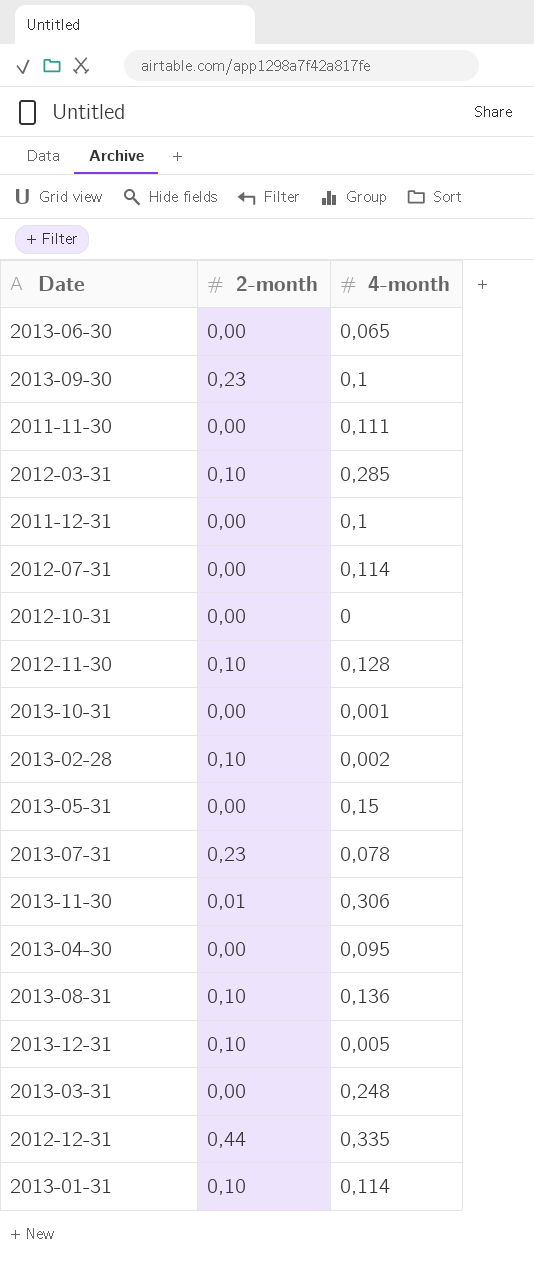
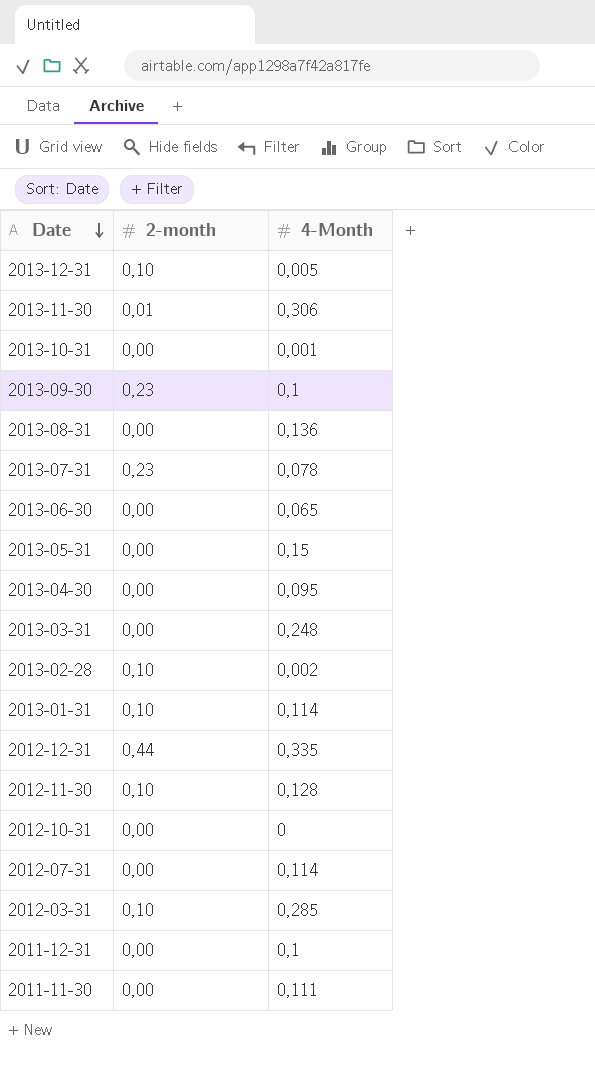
row order: none -> Date descending
column name: 4-month -> 4-Month
2013-08-31 | 2-month: 0,10 -> 0,00

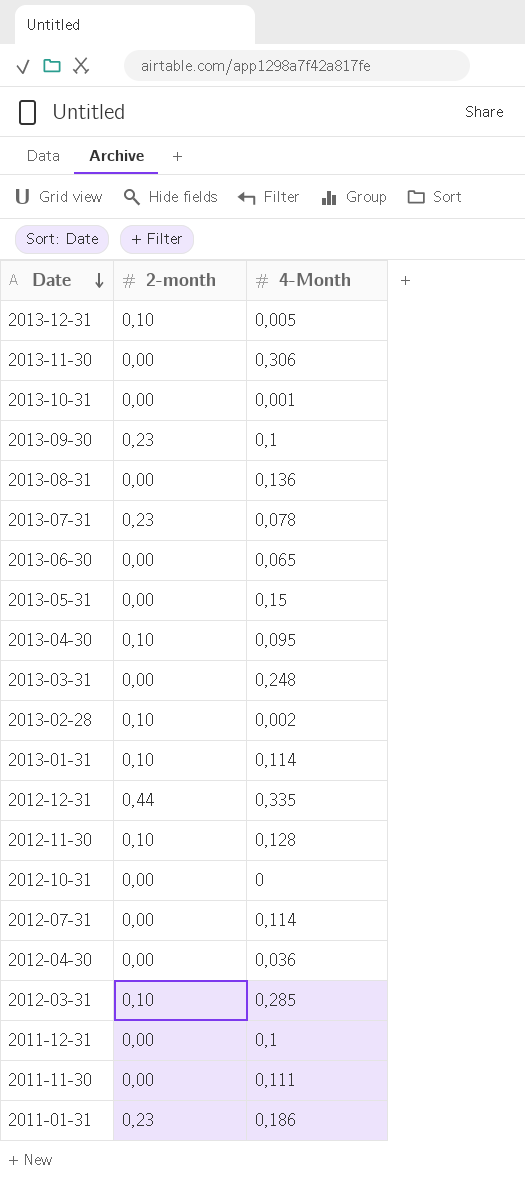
2013-11-30 | 2-month: 0,01 -> 0,00
2013-04-30 | 2-month: 0,00 -> 0,10
row 2012-04-30: none -> 0,00 | 0,036
row 2011-01-31: none -> 0,23 | 0,186

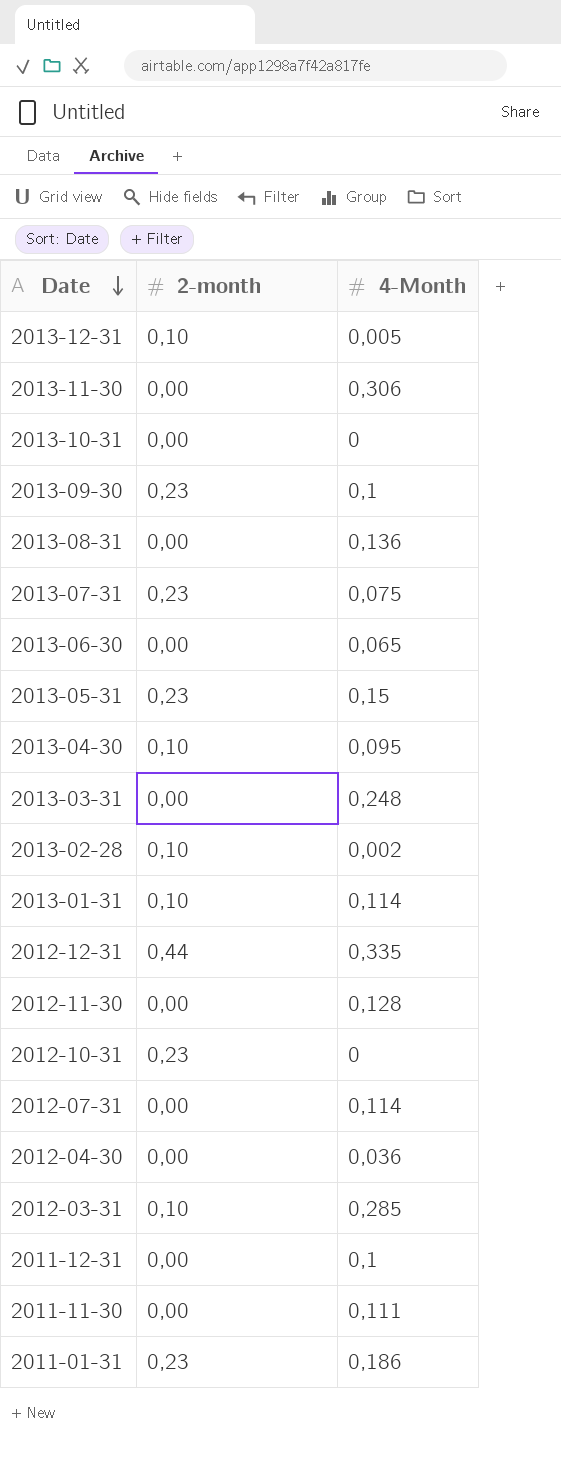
2013-10-31 | 4-Month: 0,001 -> 0
2013-07-31 | 4-Month: 0,078 -> 0,075
2013-05-31 | 2-month: 0,00 -> 0,23
2012-11-30 | 2-month: 0,10 -> 0,00
2012-10-31 | 2-month: 0,00 -> 0,23

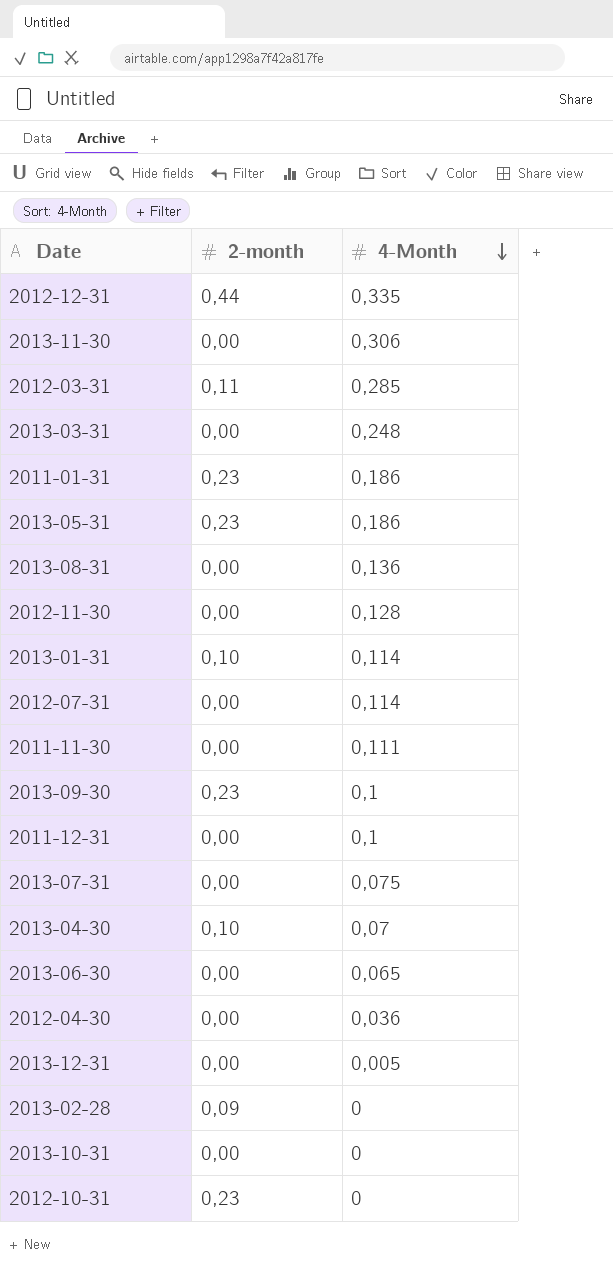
row order: Date descending -> 4-Month descending
2012-03-31 | 2-month: 0,10 -> 0,11
2013-05-31 | 4-Month: 0,15 -> 0,186
2013-07-31 | 2-month: 0,23 -> 0,00
2013-04-30 | 4-Month: 0,095 -> 0,07
2013-12-31 | 2-month: 0,10 -> 0,00
2013-02-28 | 2-month: 0,10 -> 0,09
2013-02-28 | 4-Month: 0,002 -> 0

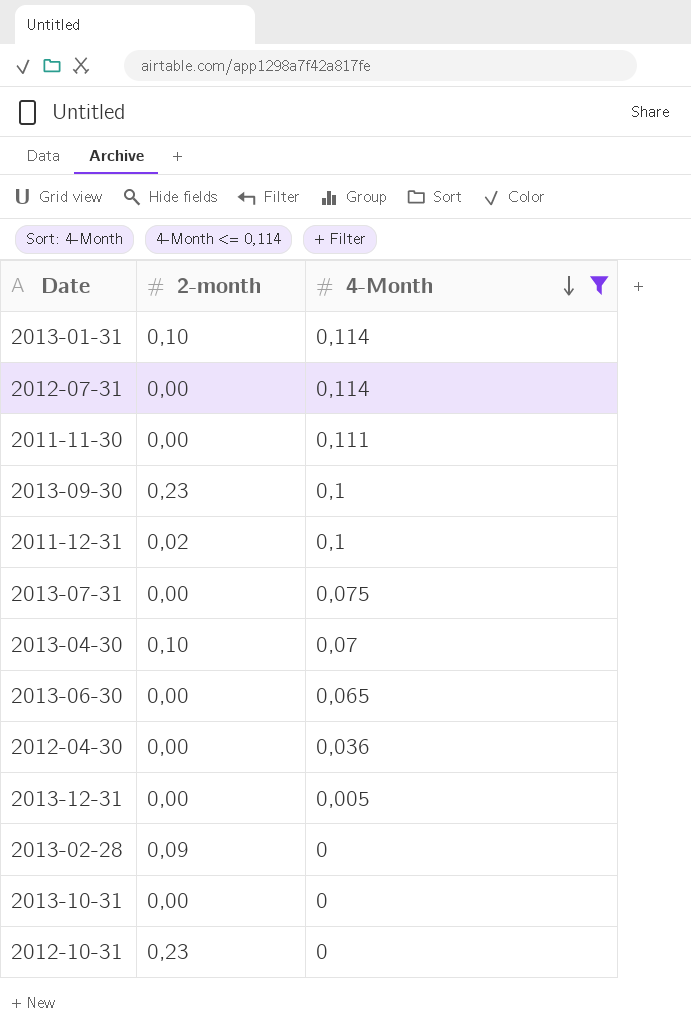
filter: none -> 4-Month <= 0,114
2011-12-31 | 2-month: 0,00 -> 0,02

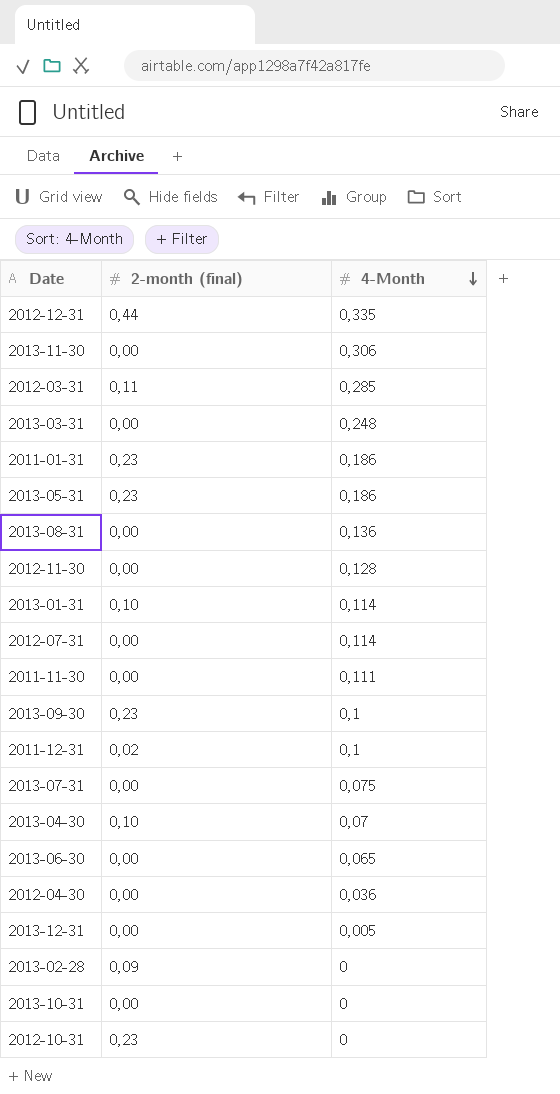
filter: 4-Month <= 0,114 -> none
column name: 2-month -> 2-month (final)

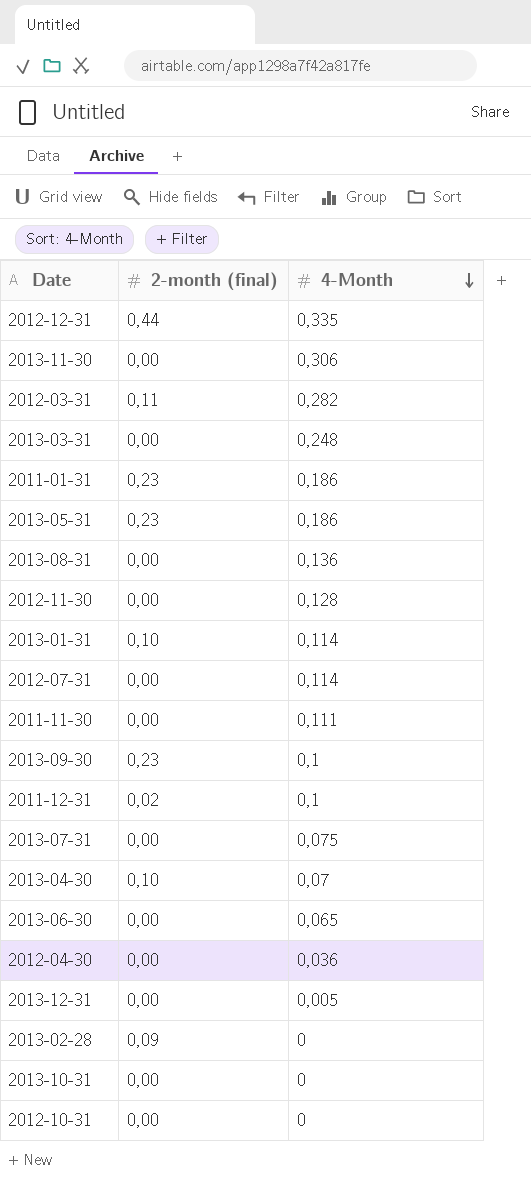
2012-03-31 | 4-Month: 0,285 -> 0,282
2012-10-31 | 2-month (final): 0,23 -> 0,00

